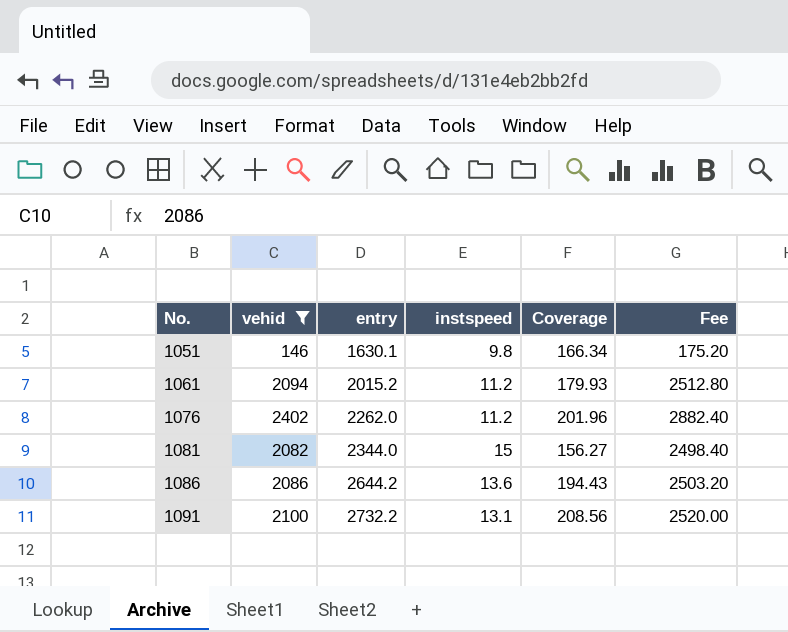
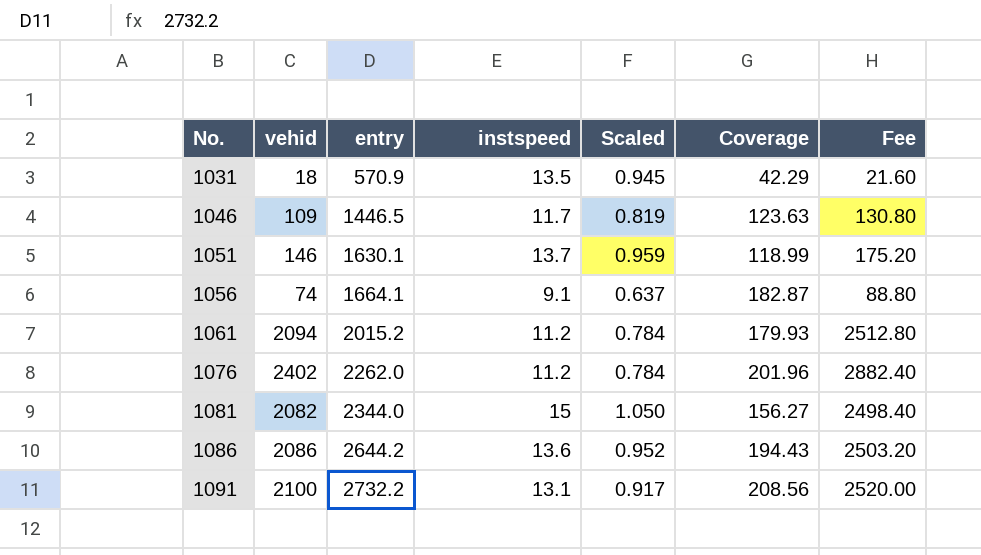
filter: vehid >= 146 -> none
column Scaled | formula: none -> [instspeed] * 0.07
1051 | instspeed: 9.8 -> 13.7
1051 | Coverage: 166.34 -> 118.99

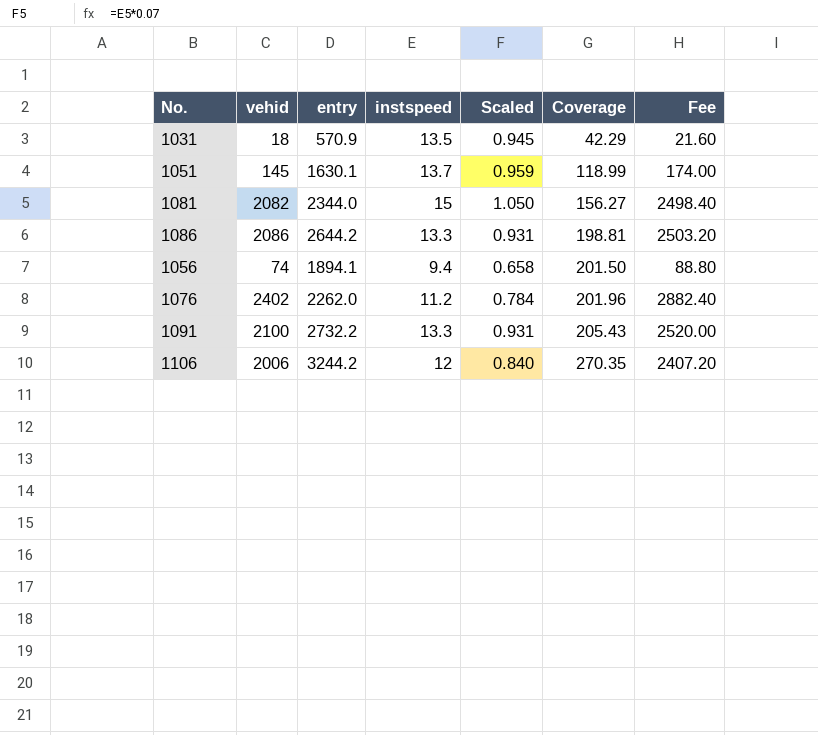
row order: No. ascending -> Coverage ascending
row 1046: 109 | 1446.5 | 11.7 | 0.819 | 123.63 | 130.80 -> none
row 1061: 2094 | 2015.2 | 11.2 | 0.784 | 179.93 | 2512.80 -> none
1051 | vehid: 146 -> 145
1051 | Fee: 175.20 -> 174.00
1086 | instspeed: 13.6 -> 13.3
1086 | Scaled: 0.952 -> 0.931
1086 | Coverage: 194.43 -> 198.81
1056 | entry: 1664.1 -> 1894.1
1056 | instspeed: 9.1 -> 9.4
1056 | Scaled: 0.637 -> 0.658
1056 | Coverage: 182.87 -> 201.50
1091 | instspeed: 13.1 -> 13.3
1091 | Scaled: 0.917 -> 0.931
1091 | Coverage: 208.56 -> 205.43
row 1106: none -> 2006 | 3244.2 | 12 | 0.840 | 270.35 | 2407.20

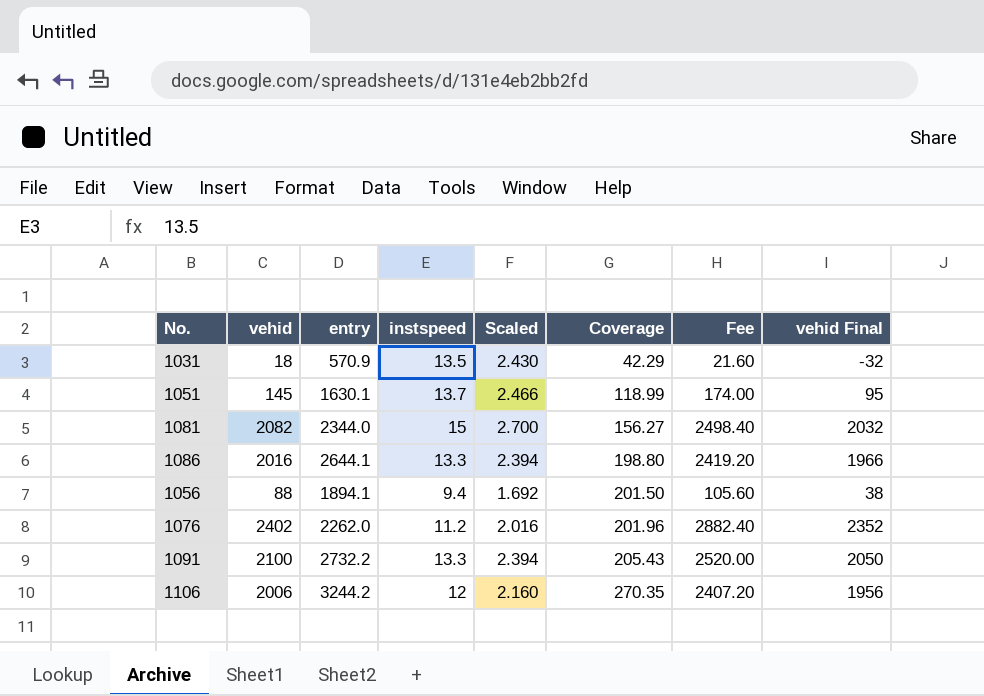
column Scaled | formula: [instspeed] * 0.07 -> [instspeed] * 0.18
column vehid Final | formula: none -> [vehid] - 50
1086 | vehid: 2086 -> 2016
1086 | entry: 2644.2 -> 2644.1
1086 | Coverage: 198.81 -> 198.80
1086 | Fee: 2503.20 -> 2419.20
1056 | vehid: 74 -> 88
1056 | Fee: 88.80 -> 105.60

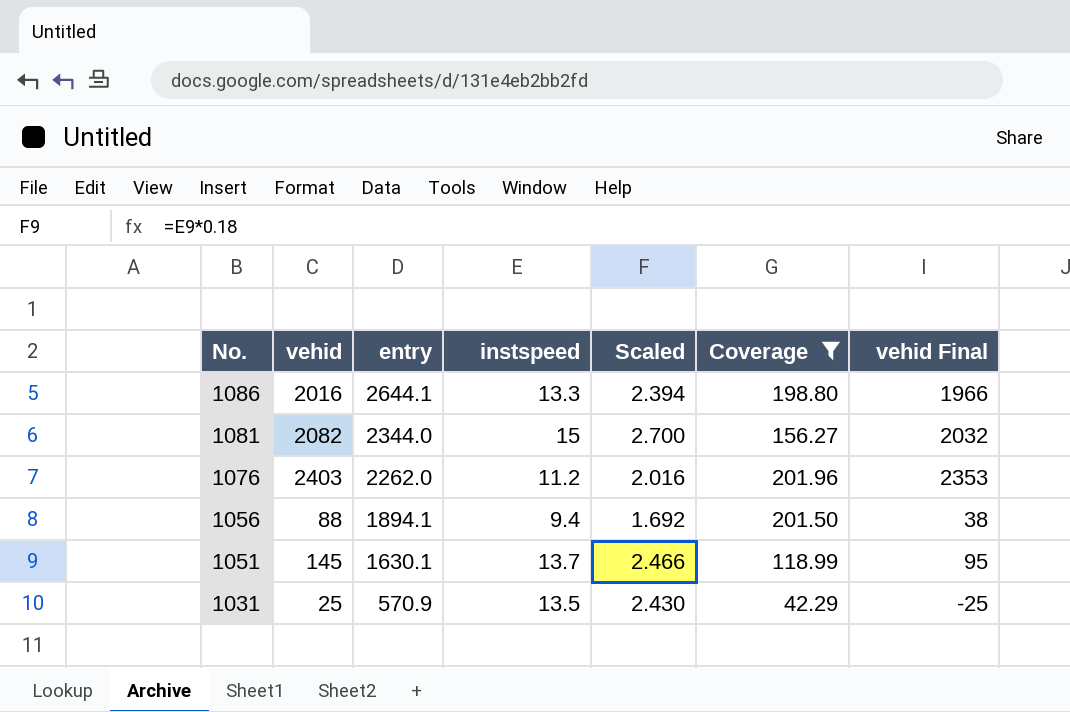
filter: none -> Coverage <= 201.96
row order: Coverage ascending -> No. descending
column Fee | formula: [vehid] * 1.2 -> none
1076 | vehid: 2402 -> 2403
1076 | vehid Final: 2352 -> 2353
1031 | vehid: 18 -> 25
1031 | vehid Final: -32 -> -25

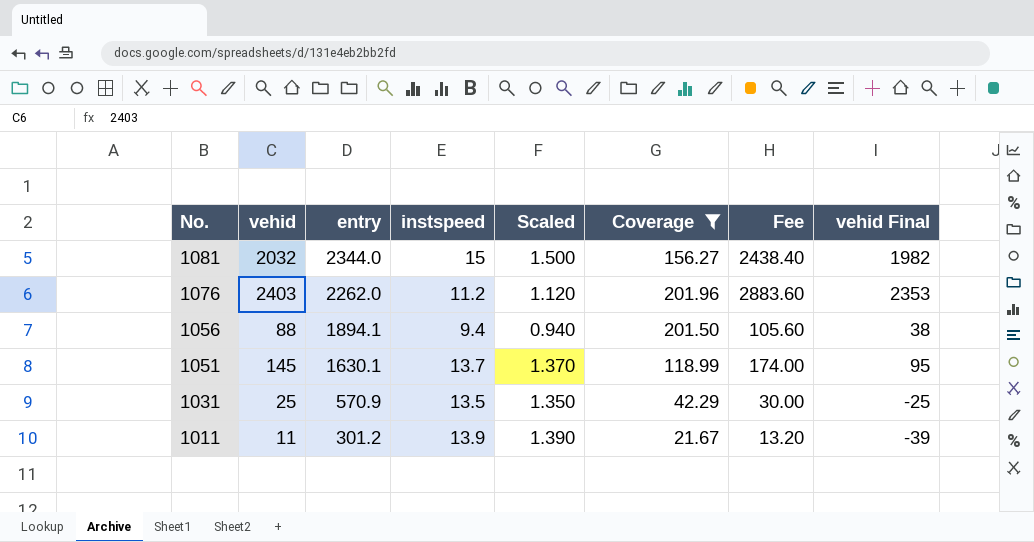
column Scaled | formula: [instspeed] * 0.18 -> [instspeed] * 0.1
column Fee | formula: none -> [vehid] * 1.2
row 1086: 2016 | 2644.1 | 13.3 | 2.394 | 198.80 | 1966 -> none
1081 | vehid: 2082 -> 2032
1081 | vehid Final: 2032 -> 1982
row 1011: none -> 11 | 301.2 | 13.9 | 1.390 | 21.67 | 13.20 | -39

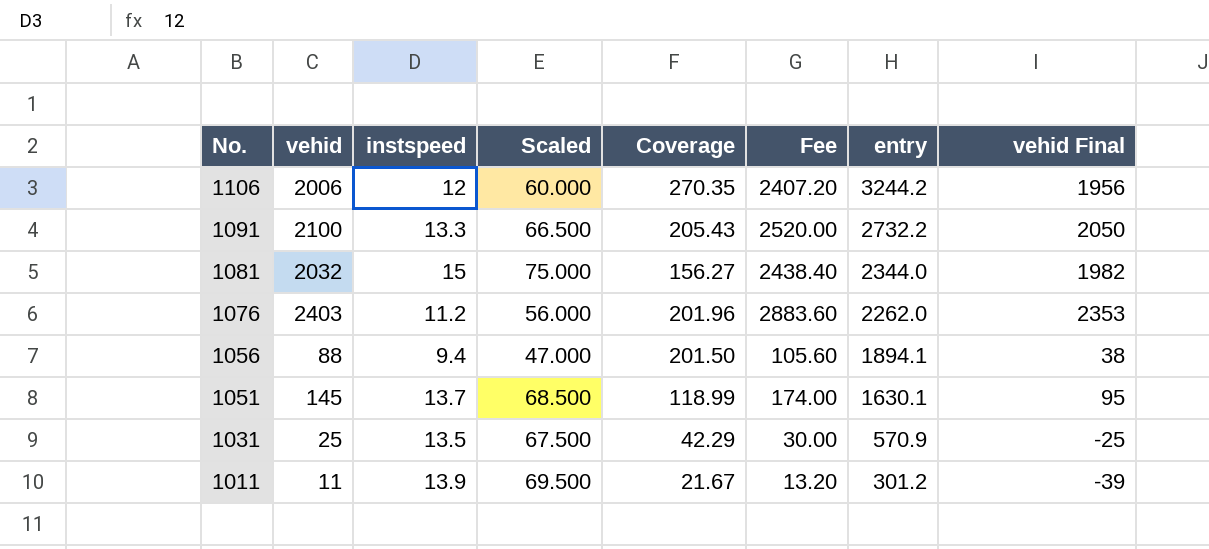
filter: Coverage <= 201.96 -> none
column Scaled | formula: [instspeed] * 0.1 -> [instspeed] * 5
column entry | position: 3 -> 7

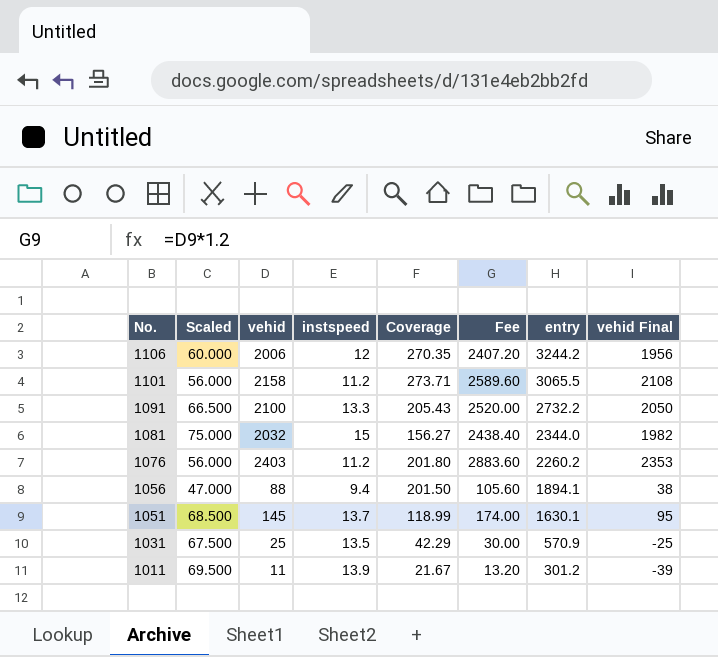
column Scaled | position: 4 -> 2
row 1101: none -> 56.000 | 2158 | 11.2 | 273.71 | 2589.60 | 3065.5 | 2108
1076 | Coverage: 201.96 -> 201.80
1076 | entry: 2262.0 -> 2260.2

